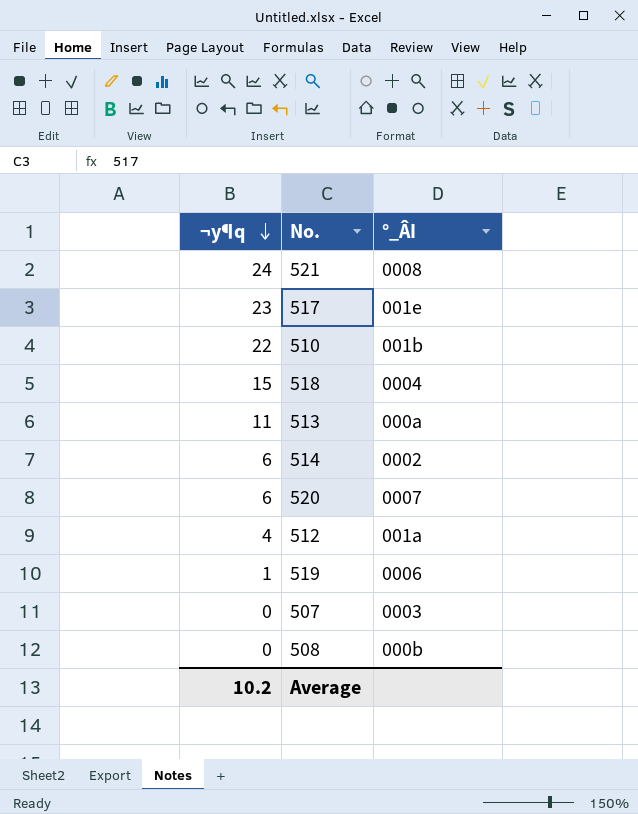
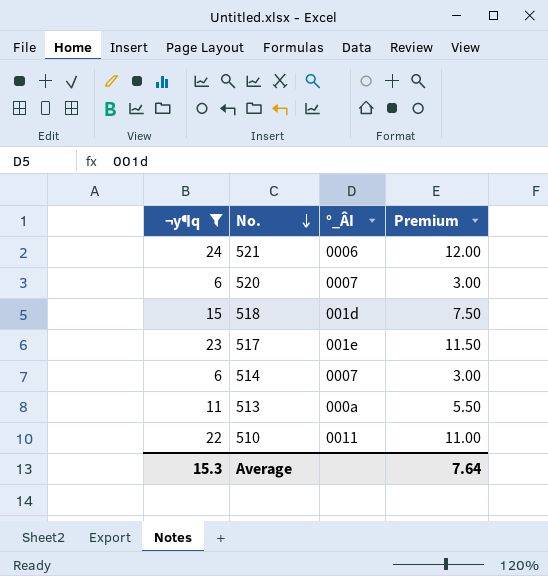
filter: none -> ¬y¶q >= 6
row order: ¬y¶q descending -> No. descending
column Premium | formula: none -> [¬y¶q] * 0.5
521 | °_ÂI: 0008 -> 0006
518 | °_ÂI: 0004 -> 001d
514 | °_ÂI: 0002 -> 0007
510 | °_ÂI: 001b -> 0011
Average | ¬y¶q: 10.2 -> 15.3

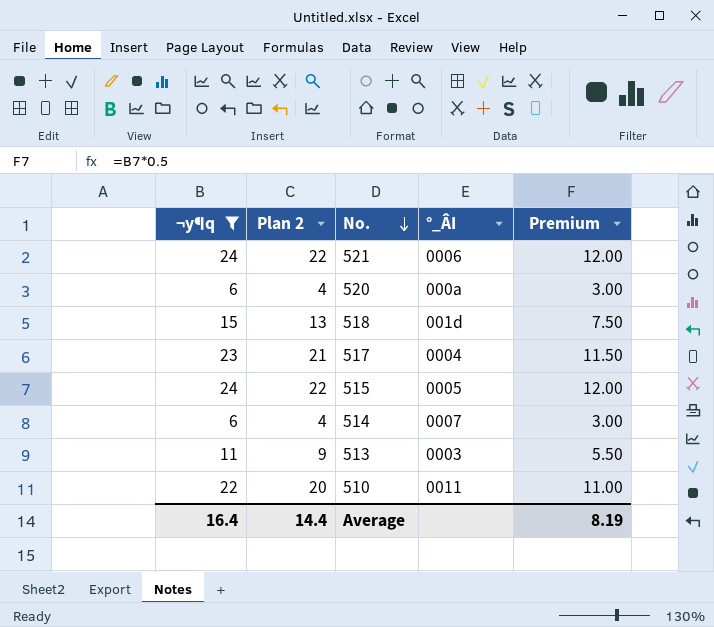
column Plan 2 | formula: none -> [¬y¶q] - 2
520 | °_ÂI: 0007 -> 000a
517 | °_ÂI: 001e -> 0004
row 515: none -> 24 | 22 | 0005 | 12.00
513 | °_ÂI: 000a -> 0003
Average | ¬y¶q: 15.3 -> 16.4
Average | Premium: 7.64 -> 8.19

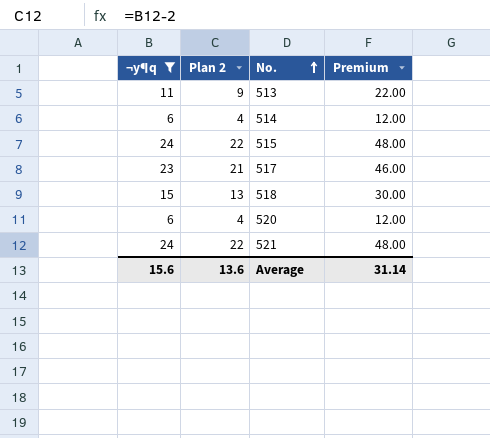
row order: No. descending -> No. ascending
column °_ÂI | position: 4 -> none
column Premium | formula: [¬y¶q] * 0.5 -> [¬y¶q] * 2
row 510: 22 | 20 | 0011 | 11.00 -> none
Average | ¬y¶q: 16.4 -> 15.6
Average | Plan 2: 14.4 -> 13.6
Average | Premium: 8.19 -> 31.14

